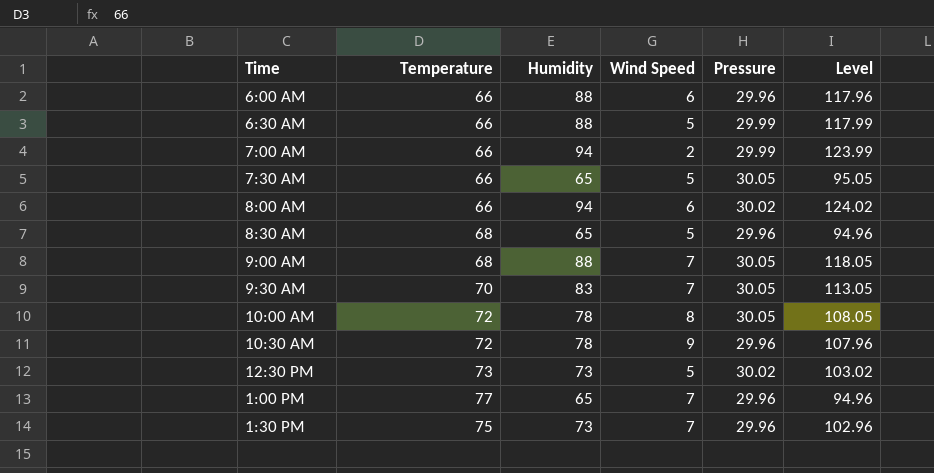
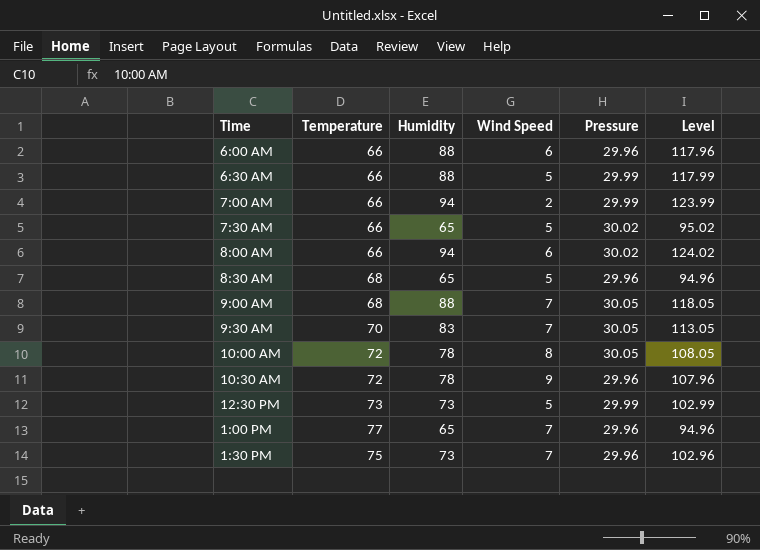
7:30 AM | Pressure: 30.05 -> 30.02
7:30 AM | Level: 95.05 -> 95.02
12:30 PM | Pressure: 30.02 -> 29.99
12:30 PM | Level: 103.02 -> 102.99

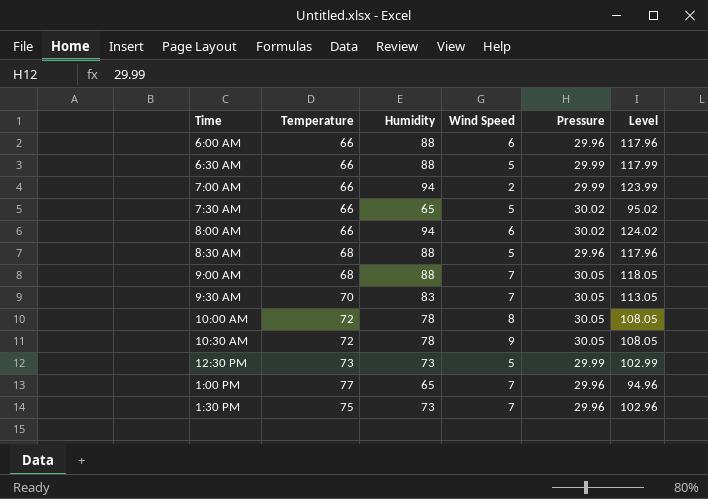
8:30 AM | Humidity: 65 -> 88
8:30 AM | Level: 94.96 -> 117.96
10:30 AM | Pressure: 29.96 -> 30.05
10:30 AM | Level: 107.96 -> 108.05

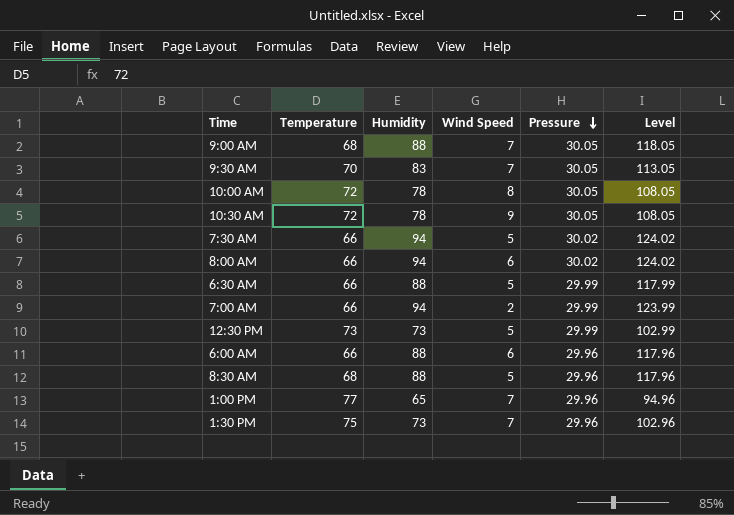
row order: none -> Pressure descending
7:30 AM | Humidity: 65 -> 94
7:30 AM | Level: 95.02 -> 124.02

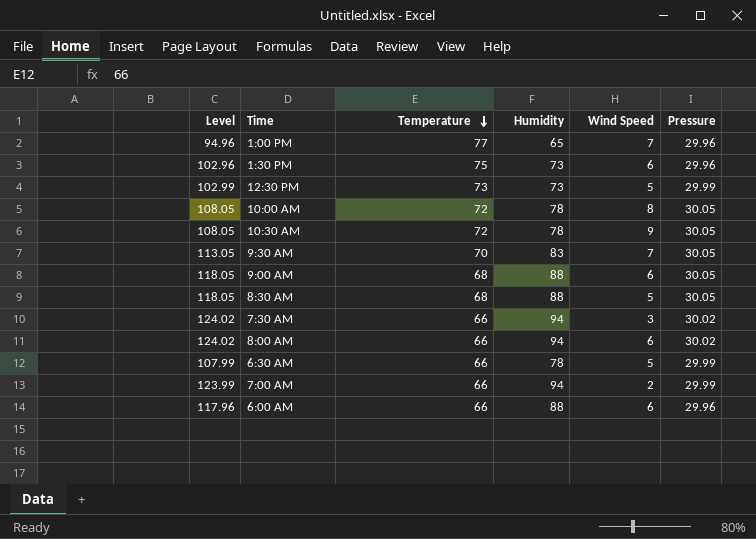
row order: Pressure descending -> Temperature descending
column Level | position: 6 -> 1
1:30 PM | Wind Speed: 7 -> 6
9:00 AM | Wind Speed: 7 -> 6
8:30 AM | Level: 117.96 -> 118.05
8:30 AM | Pressure: 29.96 -> 30.05
7:30 AM | Wind Speed: 5 -> 3
6:30 AM | Level: 117.99 -> 107.99
6:30 AM | Humidity: 88 -> 78

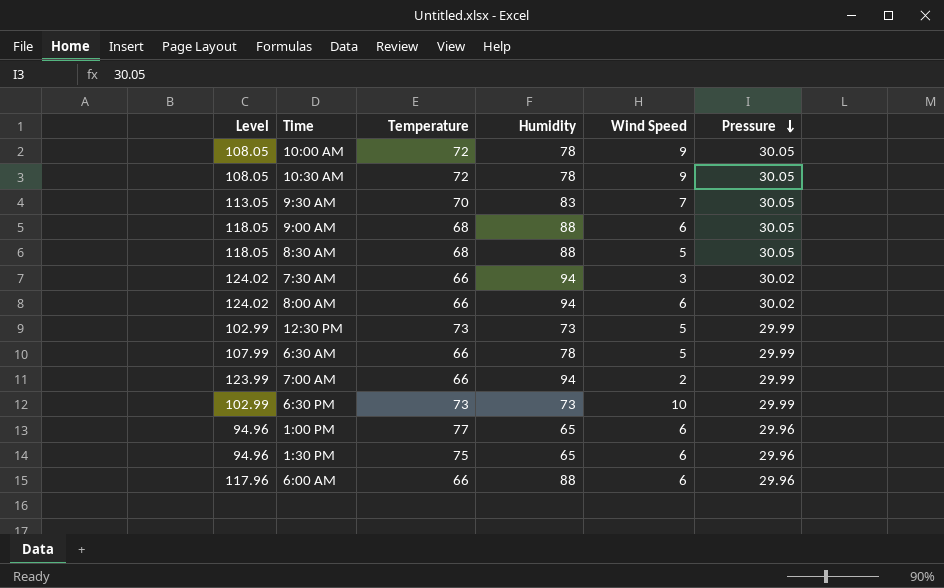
row order: Temperature descending -> Pressure descending
10:00 AM | Wind Speed: 8 -> 9
row 6:30 PM: none -> 102.99 | 73 | 73 | 10 | 29.99
1:00 PM | Wind Speed: 7 -> 6
1:30 PM | Level: 102.96 -> 94.96
1:30 PM | Humidity: 73 -> 65

